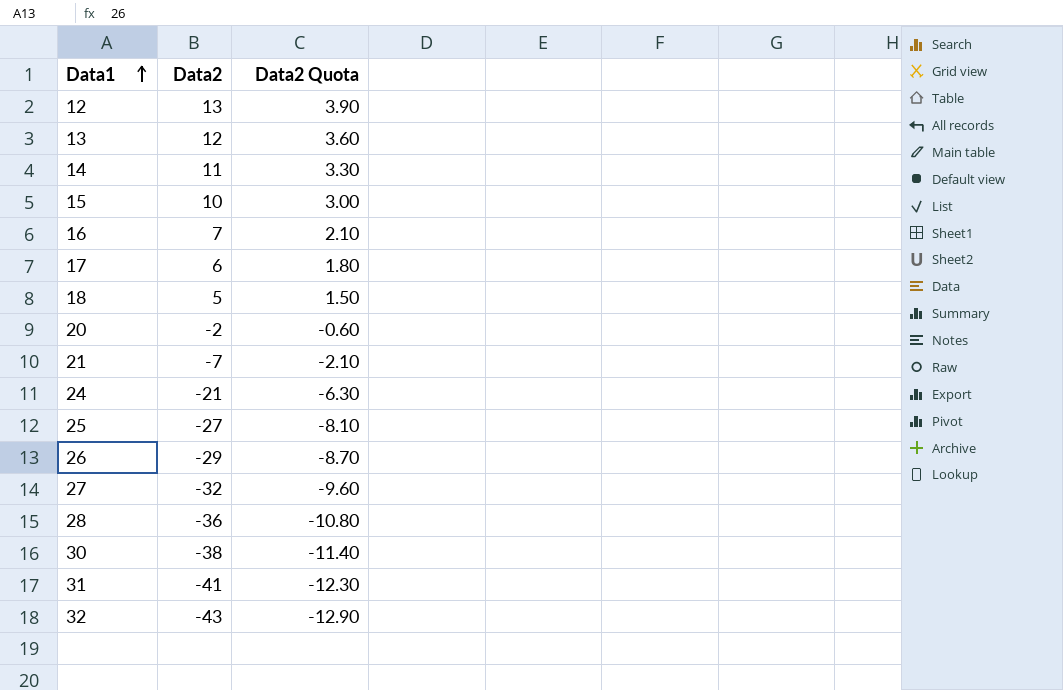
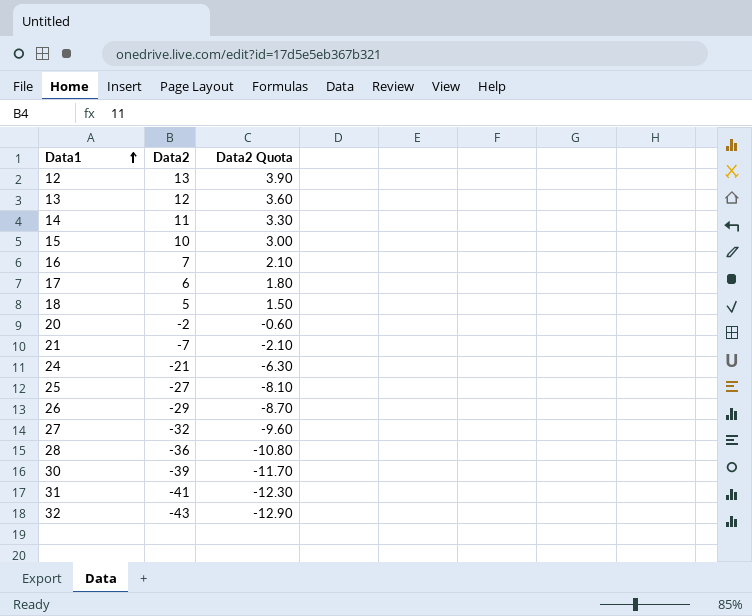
30 | Data2: -38 -> -39
30 | Data2 Quota: -11.40 -> -11.70

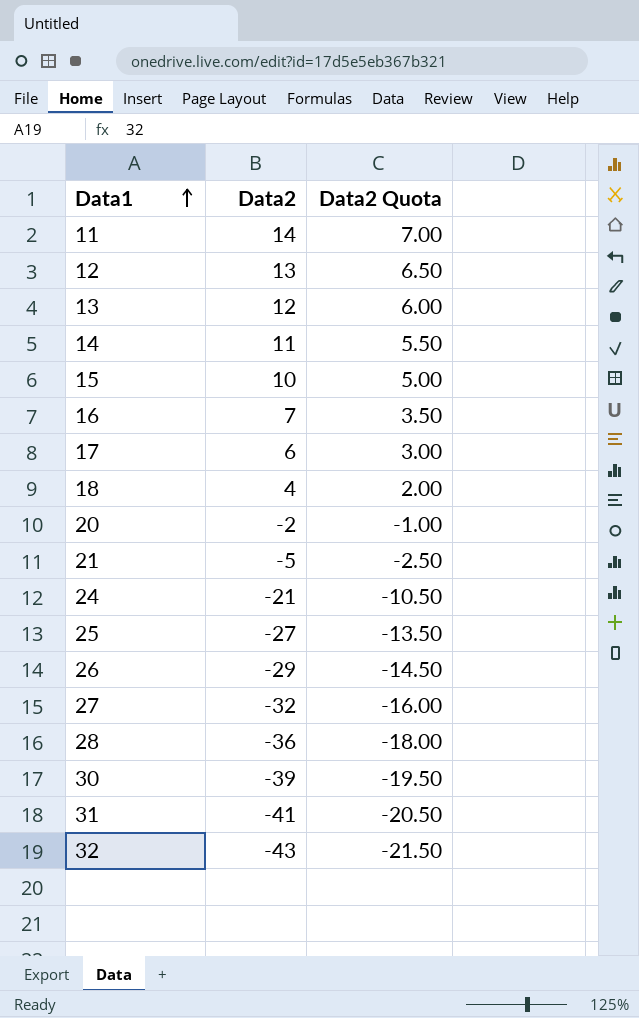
column Data2 Quota | formula: [Data2] * 0.3 -> [Data2] * 0.5
row 11: none -> 14 | 7.00
18 | Data2: 5 -> 4
21 | Data2: -7 -> -5

